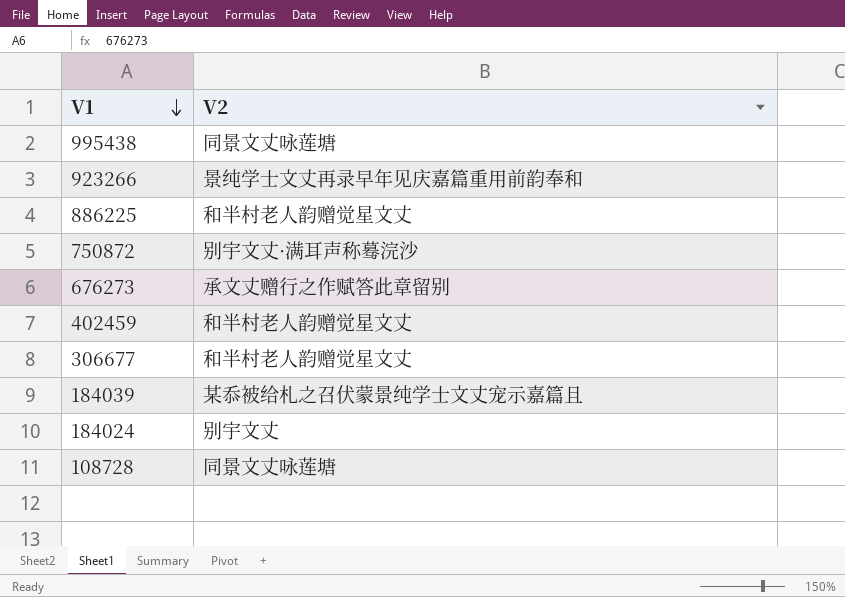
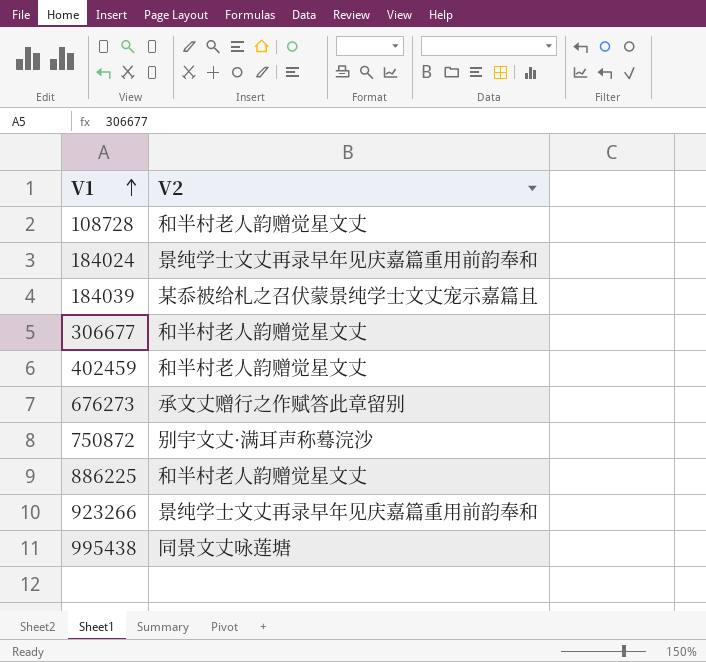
row order: V1 descending -> V1 ascending
108728 | V2: 同景文丈咏莲塘 -> 和半村老人韵赠觉星文丈
184024 | V2: 别宇文丈 -> 景纯学士文丈再录早年见庆嘉篇重用前韵奉和

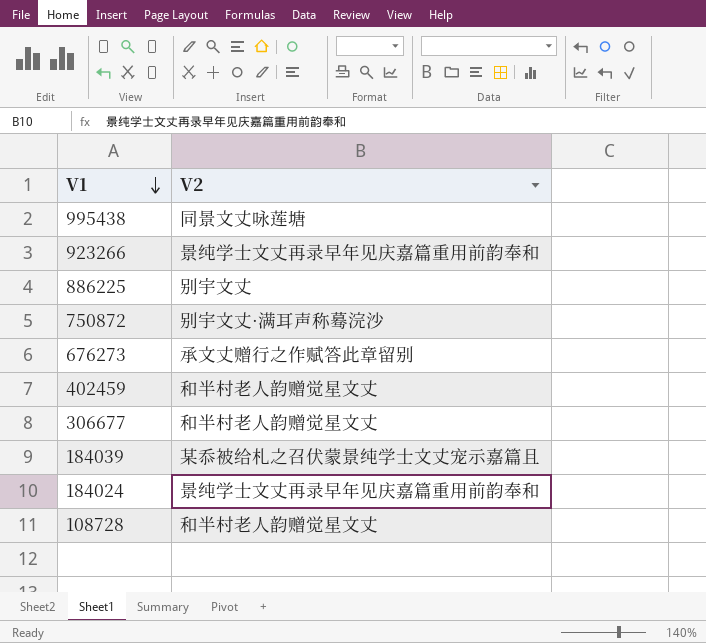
row order: V1 ascending -> V1 descending
886225 | V2: 和半村老人韵赠觉星文丈 -> 别宇文丈

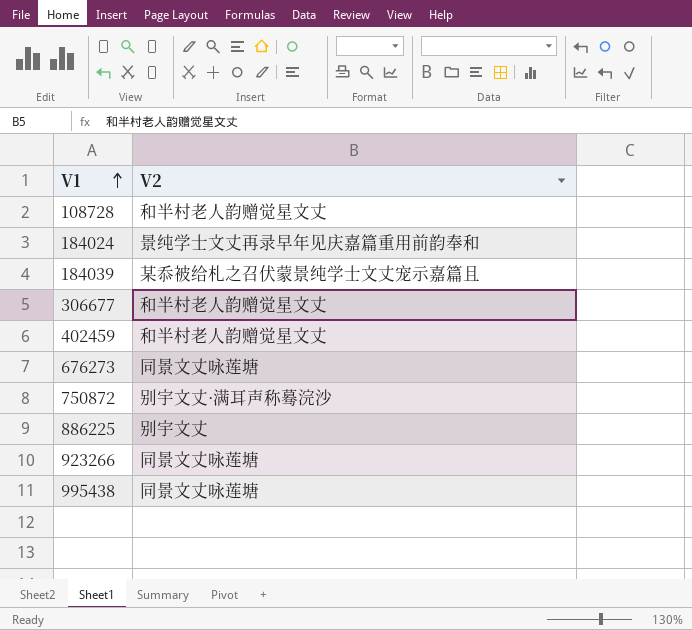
row order: V1 descending -> V1 ascending
676273 | V2: 承文丈赠行之作赋答此章留别 -> 同景文丈咏莲塘
923266 | V2: 景纯学士文丈再录早年见庆嘉篇重用前韵奉和 -> 同景文丈咏莲塘

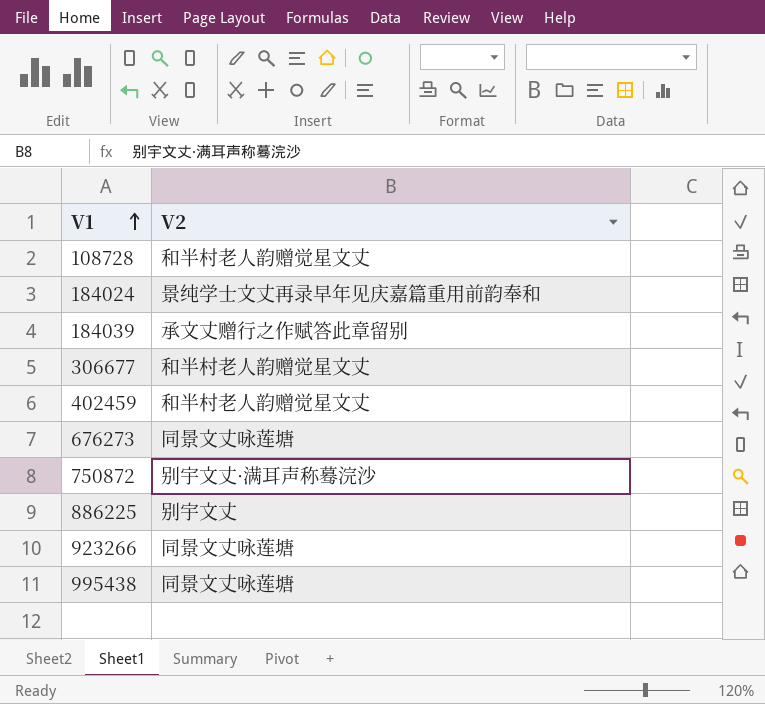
184039 | V2: 某忝被给札之召伏蒙景纯学士文丈宠示嘉篇且 -> 承文丈赠行之作赋答此章留别

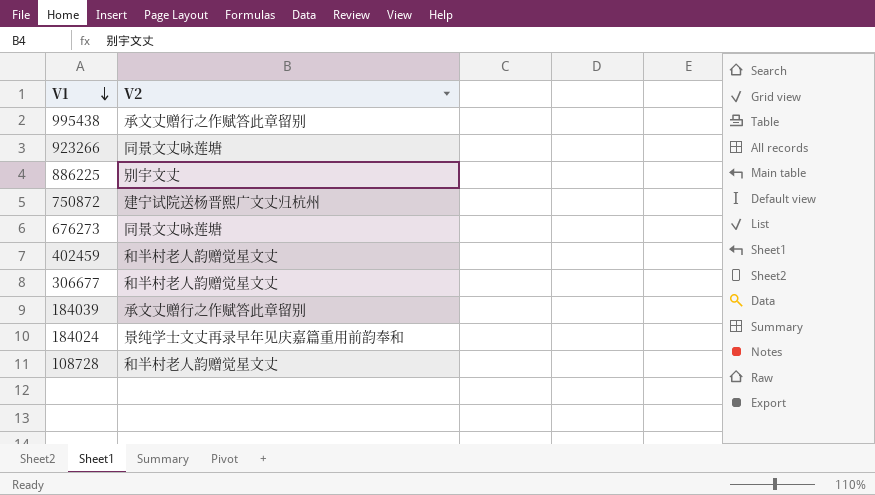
row order: V1 ascending -> V1 descending
995438 | V2: 同景文丈咏莲塘 -> 承文丈赠行之作赋答此章留别
750872 | V2: 别宇文丈·满耳声称蓦浣沙 -> 建宁试院送杨晋熙广文丈归杭州

